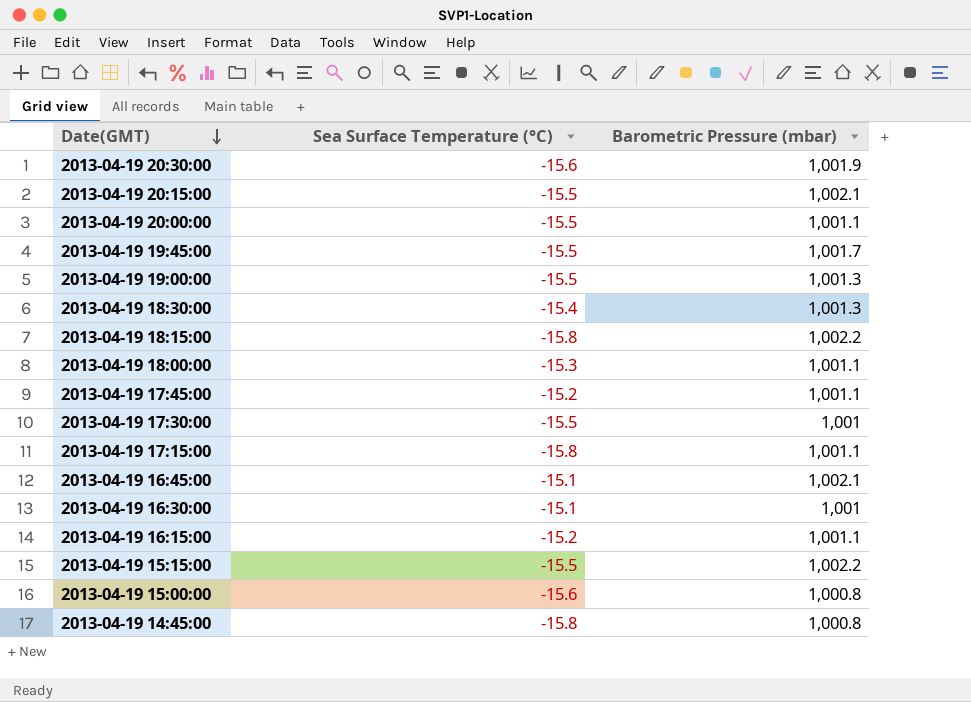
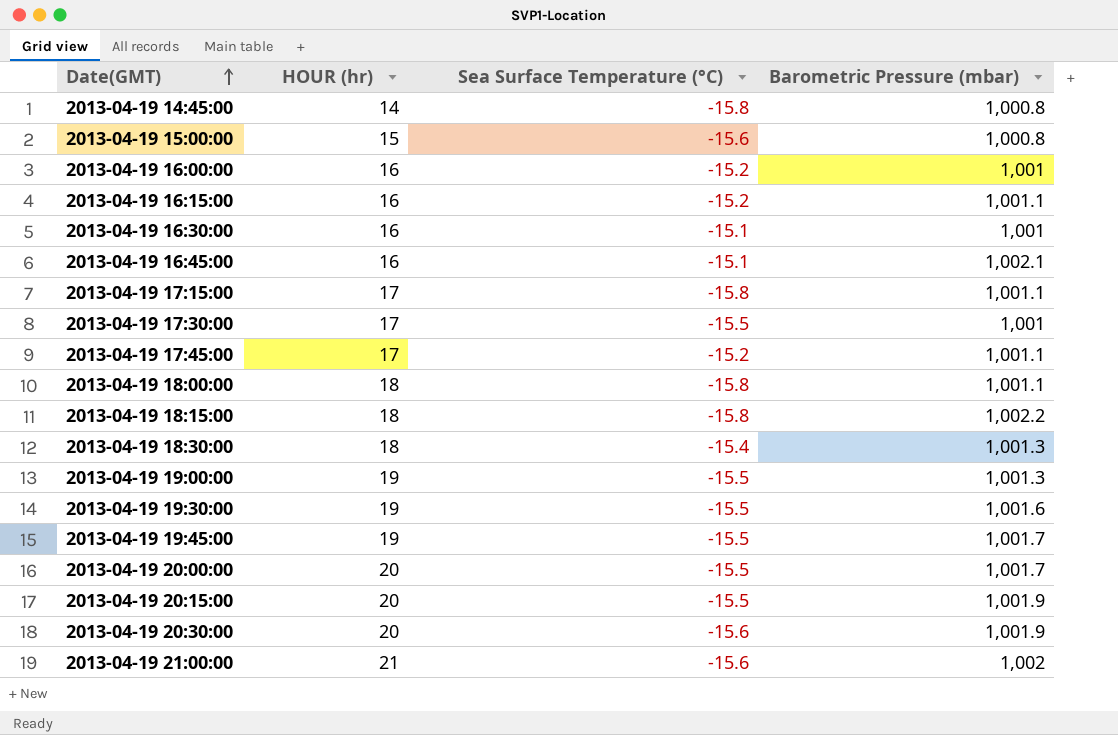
row order: Date(GMT) descending -> Date(GMT) ascending
column HOUR (hr) | position: none -> 2
row 2013-04-19 15:15:00: -15.5 | 1,002.2 -> none
row 2013-04-19 16:00:00: none -> 16 | -15.2 | 1,001
2013-04-19 18:00:00 | Sea Surface Temperature (°C): -15.3 -> -15.8
row 2013-04-19 19:30:00: none -> 19 | -15.5 | 1,001.6
2013-04-19 20:00:00 | Barometric Pressure (mbar): 1,001.1 -> 1,001.7
2013-04-19 20:15:00 | Barometric Pressure (mbar): 1,002.1 -> 1,001.9
row 2013-04-19 21:00:00: none -> 21 | -15.6 | 1,002

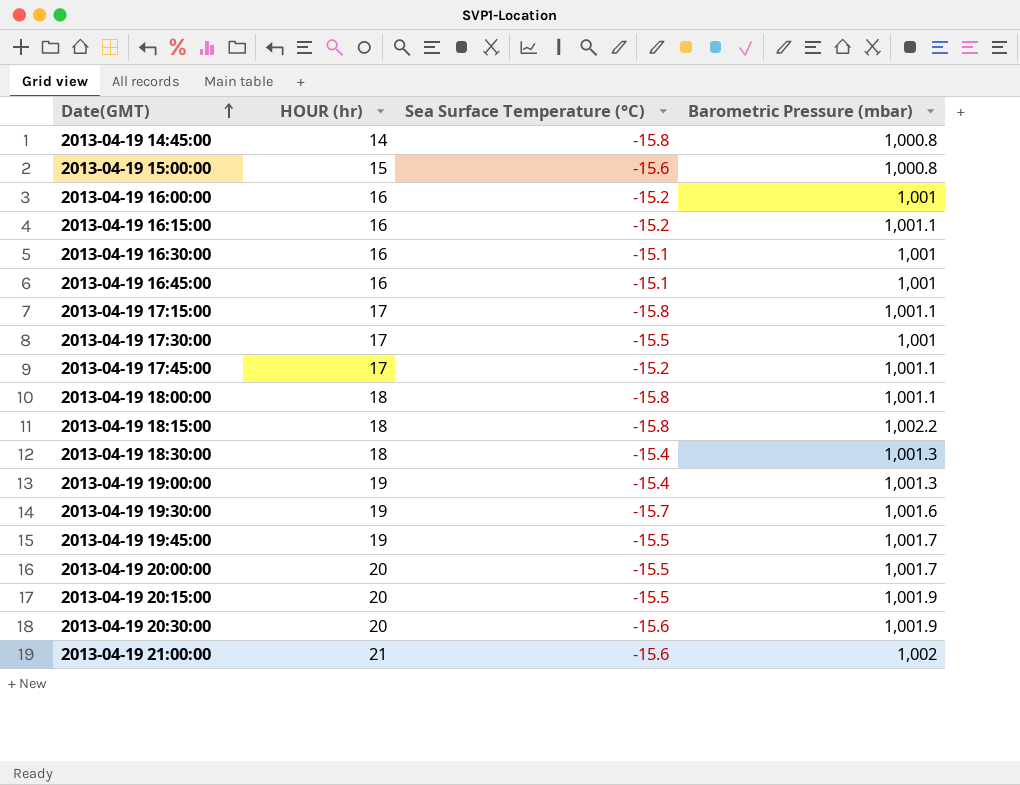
2013-04-19 16:45:00 | Barometric Pressure (mbar): 1,002.1 -> 1,001
2013-04-19 19:00:00 | Sea Surface Temperature (°C): -15.5 -> -15.4
2013-04-19 19:30:00 | Sea Surface Temperature (°C): -15.5 -> -15.7

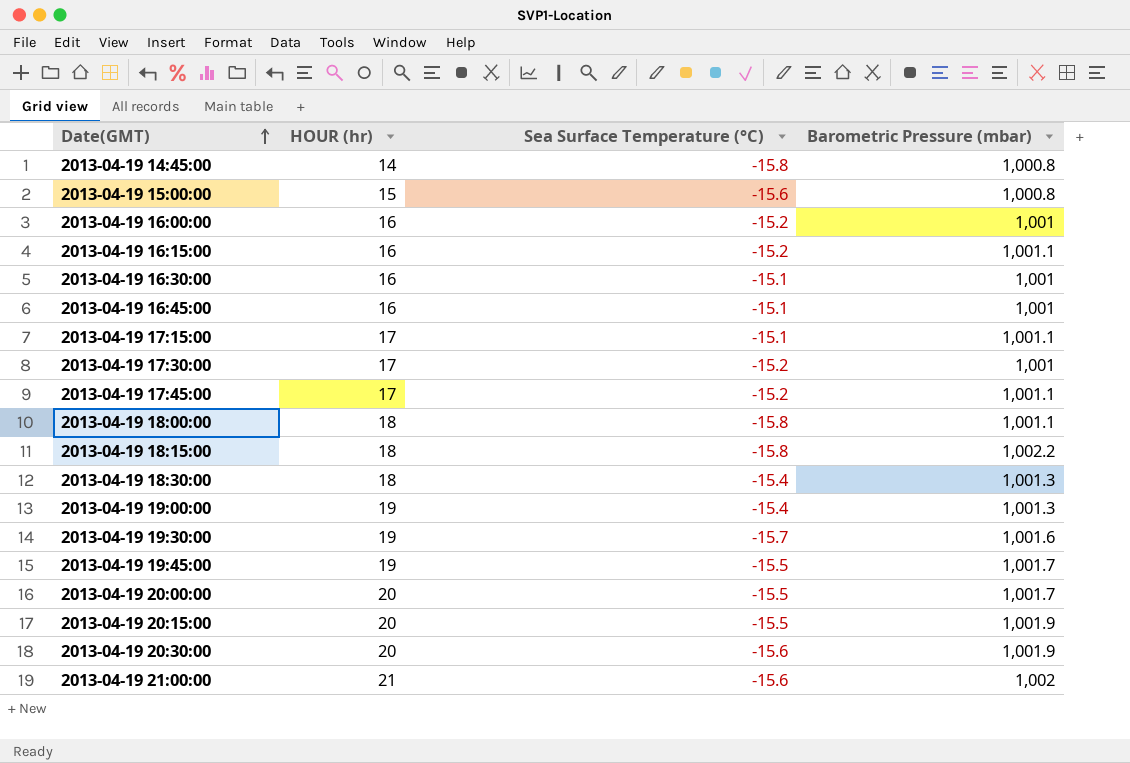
2013-04-19 17:15:00 | Sea Surface Temperature (°C): -15.8 -> -15.1
2013-04-19 17:30:00 | Sea Surface Temperature (°C): -15.5 -> -15.2

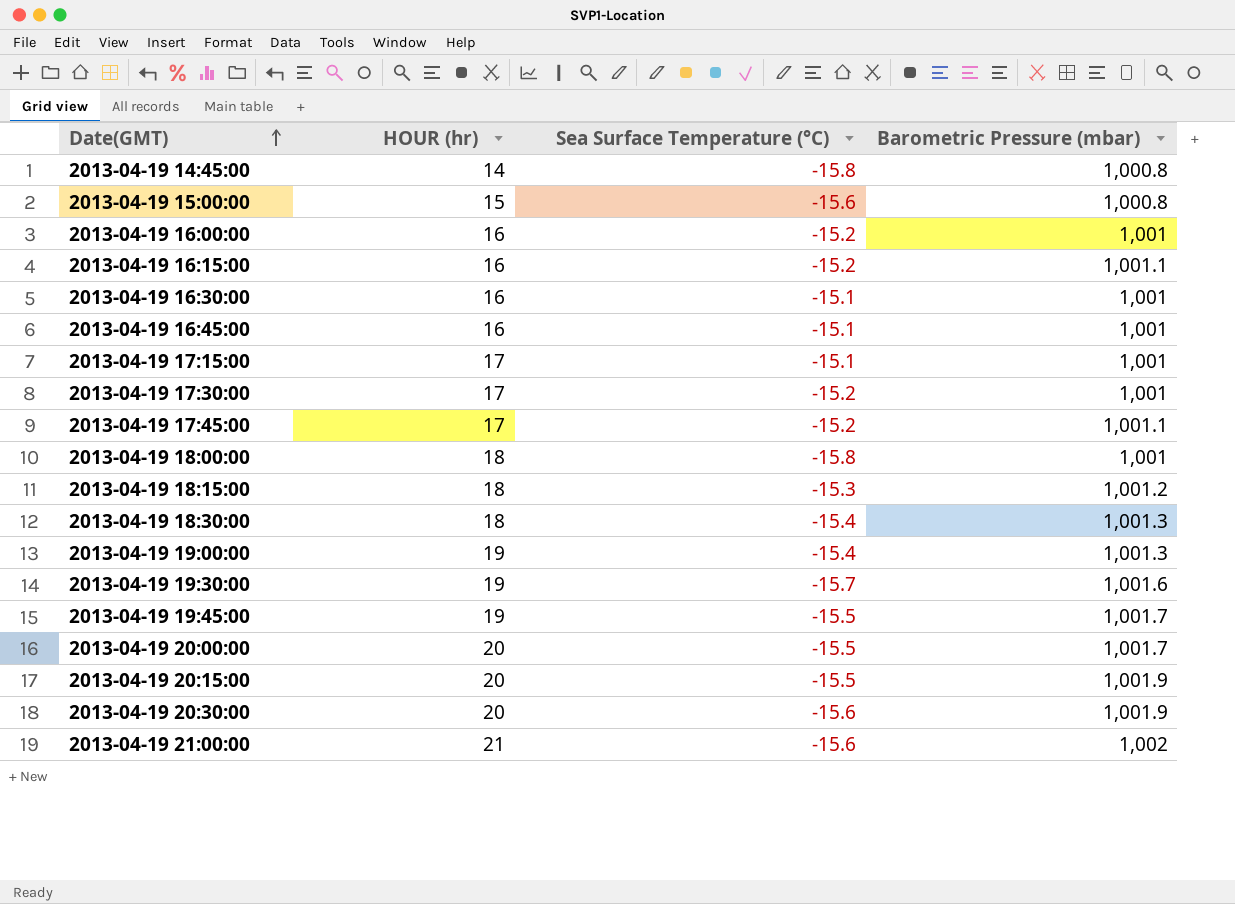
2013-04-19 17:15:00 | Barometric Pressure (mbar): 1,001.1 -> 1,001
2013-04-19 18:00:00 | Barometric Pressure (mbar): 1,001.1 -> 1,001
2013-04-19 18:15:00 | Sea Surface Temperature (°C): -15.8 -> -15.3
2013-04-19 18:15:00 | Barometric Pressure (mbar): 1,002.2 -> 1,001.2

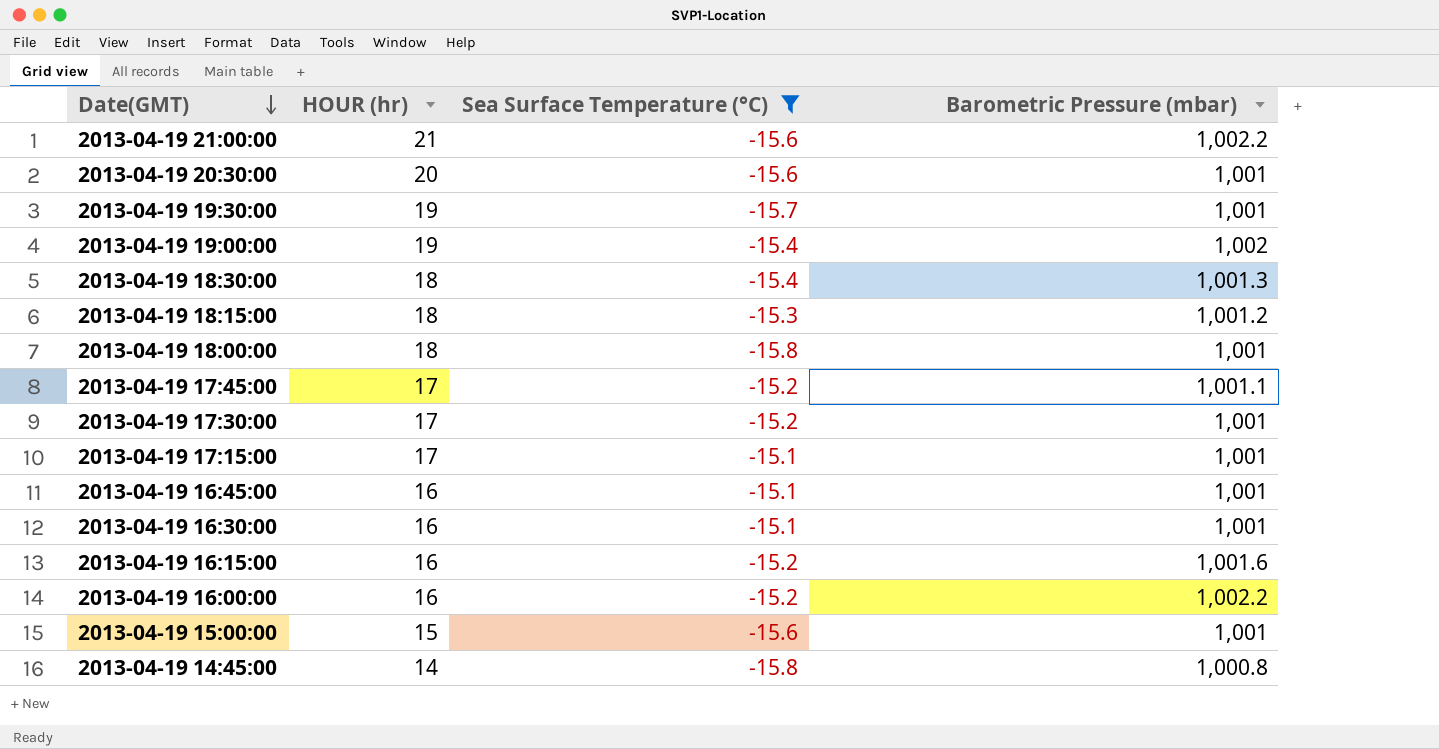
filter: none -> Sea Surface Temperature (°C) != -15.5
row order: Date(GMT) ascending -> Date(GMT) descending
2013-04-19 21:00:00 | Barometric Pressure (mbar): 1,002 -> 1,002.2
2013-04-19 20:30:00 | Barometric Pressure (mbar): 1,001.9 -> 1,001
2013-04-19 19:30:00 | Barometric Pressure (mbar): 1,001.6 -> 1,001
2013-04-19 19:00:00 | Barometric Pressure (mbar): 1,001.3 -> 1,002
2013-04-19 16:15:00 | Barometric Pressure (mbar): 1,001.1 -> 1,001.6
2013-04-19 16:00:00 | Barometric Pressure (mbar): 1,001 -> 1,002.2
2013-04-19 15:00:00 | Barometric Pressure (mbar): 1,000.8 -> 1,001

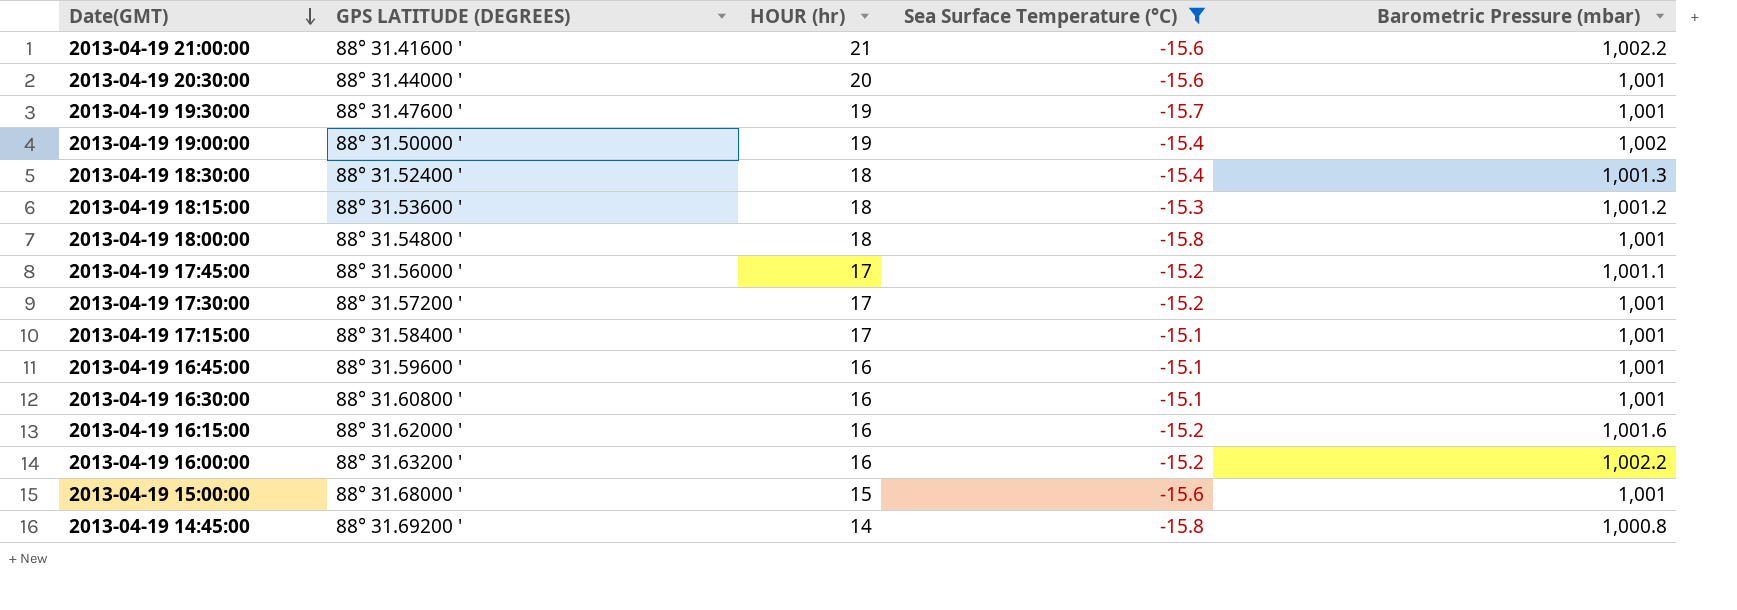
column GPS LATITUDE (DEGREES) | position: none -> 2

